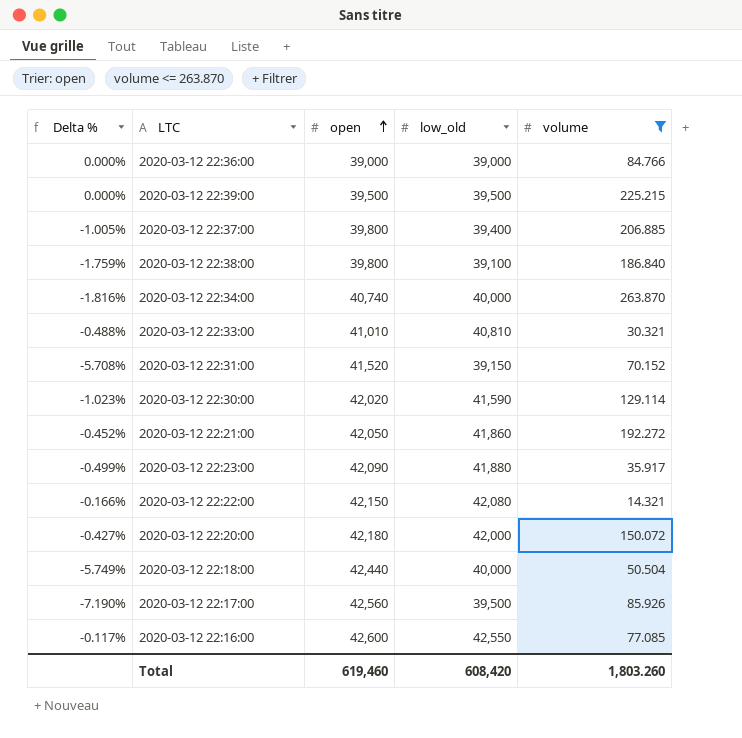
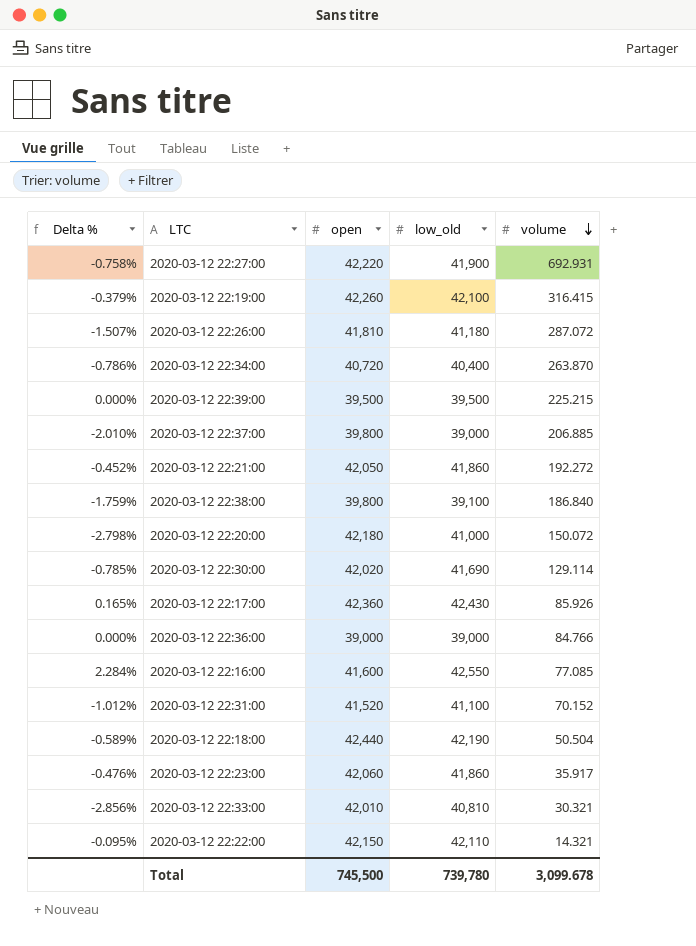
filter: volume <= 263.870 -> none
row order: open ascending -> volume descending
2020-03-12 22:34:00 | Delta %: -1.816% -> -0.786%
2020-03-12 22:34:00 | open: 40,740 -> 40,720
2020-03-12 22:34:00 | low_old: 40,000 -> 40,400
2020-03-12 22:37:00 | Delta %: -1.005% -> -2.010%
2020-03-12 22:37:00 | low_old: 39,400 -> 39,000
2020-03-12 22:20:00 | Delta %: -0.427% -> -2.798%
2020-03-12 22:20:00 | low_old: 42,000 -> 41,000
2020-03-12 22:30:00 | Delta %: -1.023% -> -0.785%
2020-03-12 22:30:00 | low_old: 41,590 -> 41,690
2020-03-12 22:17:00 | Delta %: -7.190% -> 0.165%
2020-03-12 22:17:00 | open: 42,560 -> 42,360
2020-03-12 22:17:00 | low_old: 39,500 -> 42,430
2020-03-12 22:16:00 | Delta %: -0.117% -> 2.284%
2020-03-12 22:16:00 | open: 42,600 -> 41,600
2020-03-12 22:31:00 | Delta %: -5.708% -> -1.012%
2020-03-12 22:31:00 | low_old: 39,150 -> 41,100
2020-03-12 22:18:00 | Delta %: -5.749% -> -0.589%
2020-03-12 22:18:00 | low_old: 40,000 -> 42,190
2020-03-12 22:23:00 | Delta %: -0.499% -> -0.476%
2020-03-12 22:23:00 | open: 42,090 -> 42,060
2020-03-12 22:23:00 | low_old: 41,880 -> 41,860
2020-03-12 22:33:00 | Delta %: -0.488% -> -2.856%
2020-03-12 22:33:00 | open: 41,010 -> 42,010
2020-03-12 22:22:00 | Delta %: -0.166% -> -0.095%
2020-03-12 22:22:00 | low_old: 42,080 -> 42,110
Total | open: 619,460 -> 745,500
Total | low_old: 608,420 -> 739,780
Total | volume: 1,803.260 -> 3,099.678

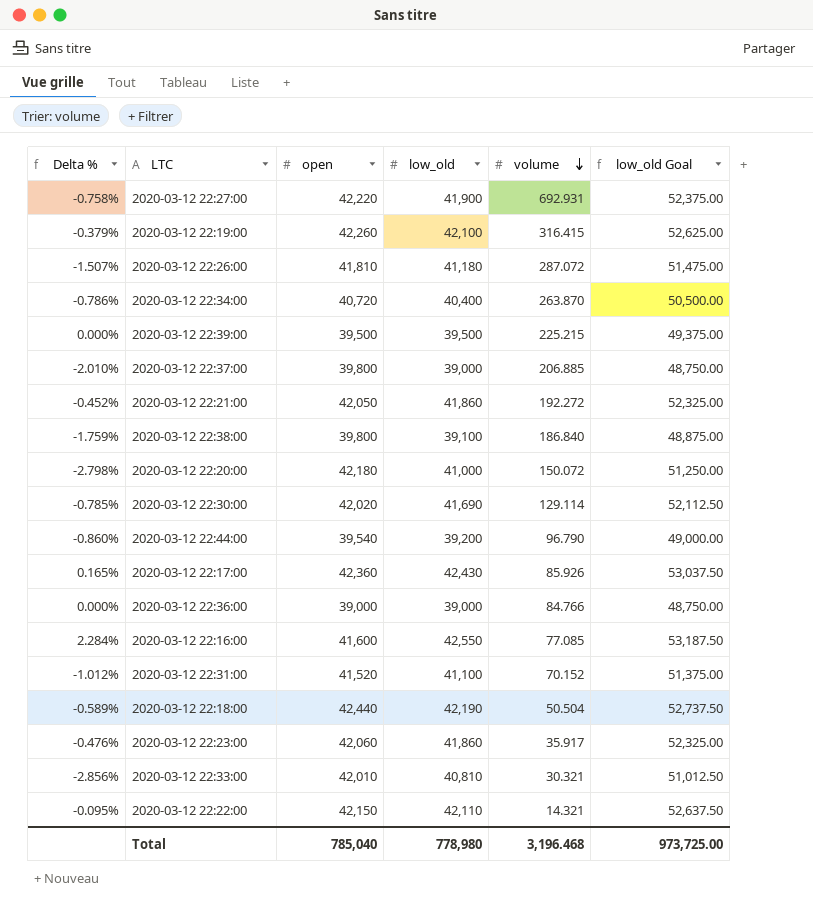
column low_old Goal | formula: none -> [low_old] * 1.25
row 2020-03-12 22:44:00: none -> -0.860% | 39,540 | 39,200 | 96.790 | 49,000.00
Total | open: 745,500 -> 785,040
Total | low_old: 739,780 -> 778,980
Total | volume: 3,099.678 -> 3,196.468

